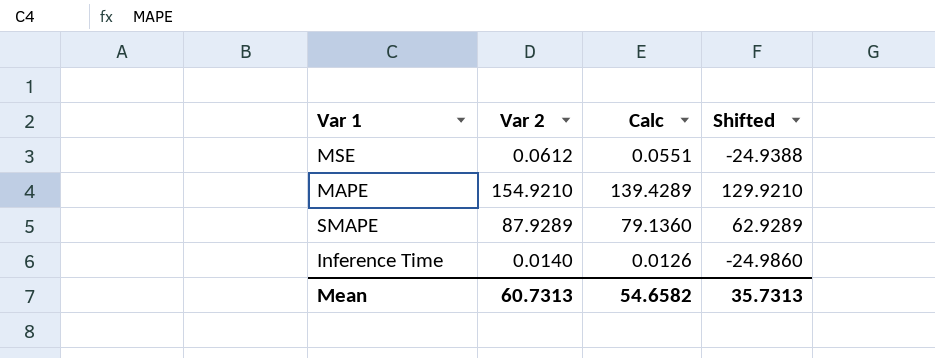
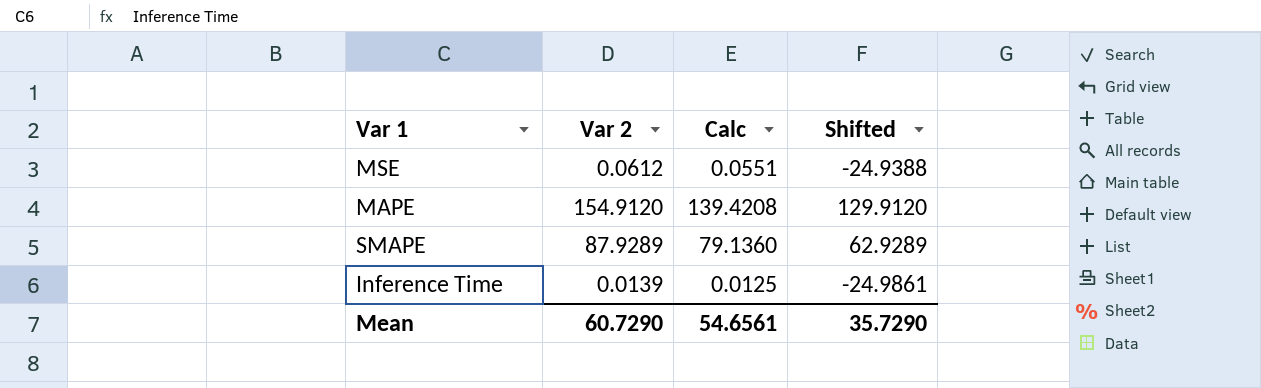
MAPE | Var 2: 154.9210 -> 154.9120
MAPE | Calc: 139.4289 -> 139.4208
MAPE | Shifted: 129.9210 -> 129.9120
Inference Time | Var 2: 0.0140 -> 0.0139
Inference Time | Calc: 0.0126 -> 0.0125
Inference Time | Shifted: -24.9860 -> -24.9861
Mean | Var 2: 60.7313 -> 60.7290
Mean | Calc: 54.6582 -> 54.6561
Mean | Shifted: 35.7313 -> 35.7290

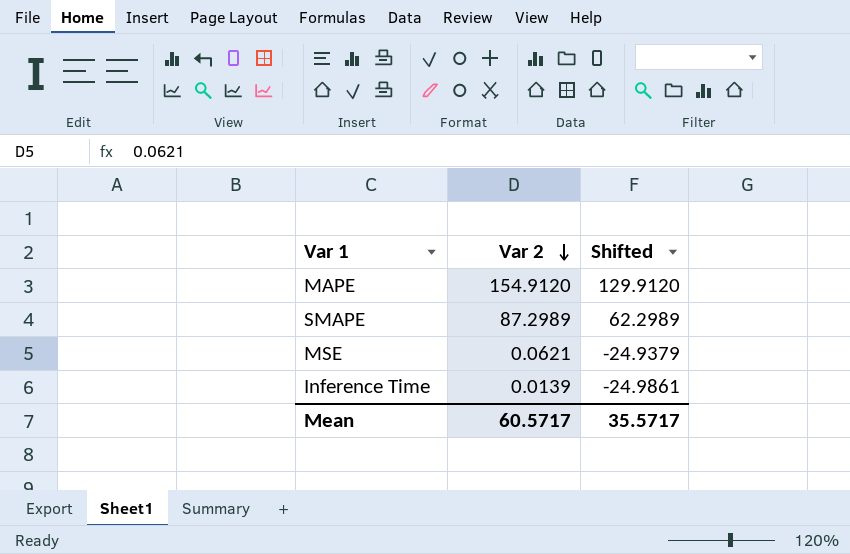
row order: none -> Var 2 descending
column Calc | formula: [Var 2] * 0.9 -> none
SMAPE | Var 2: 87.9289 -> 87.2989
SMAPE | Shifted: 62.9289 -> 62.2989
MSE | Var 2: 0.0612 -> 0.0621
MSE | Shifted: -24.9388 -> -24.9379
Mean | Var 2: 60.7290 -> 60.5717
Mean | Shifted: 35.7290 -> 35.5717

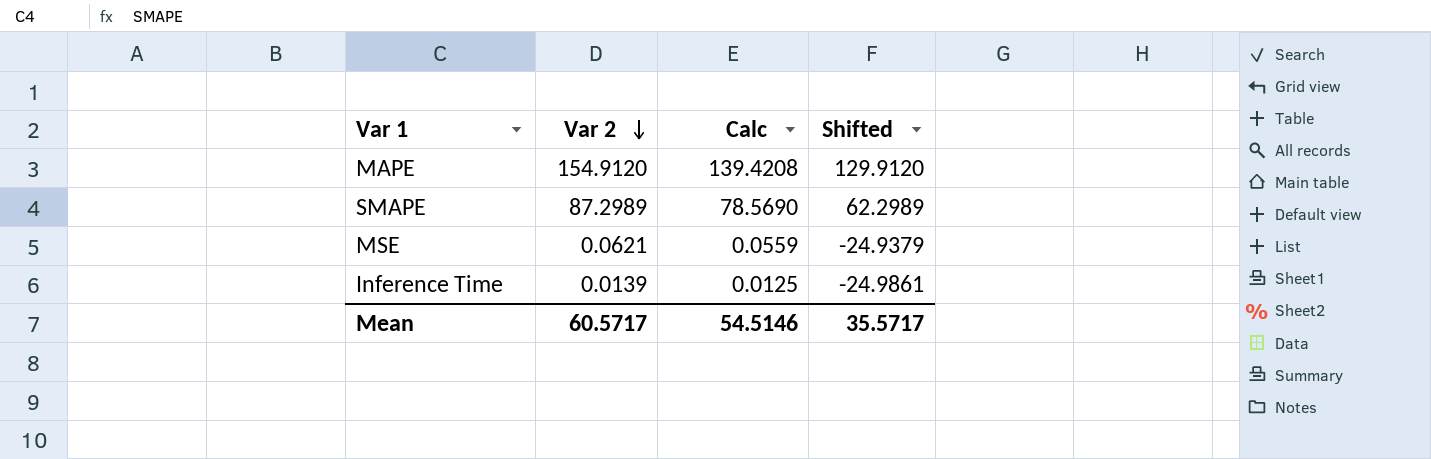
column Calc | formula: none -> [Var 2] * 0.9

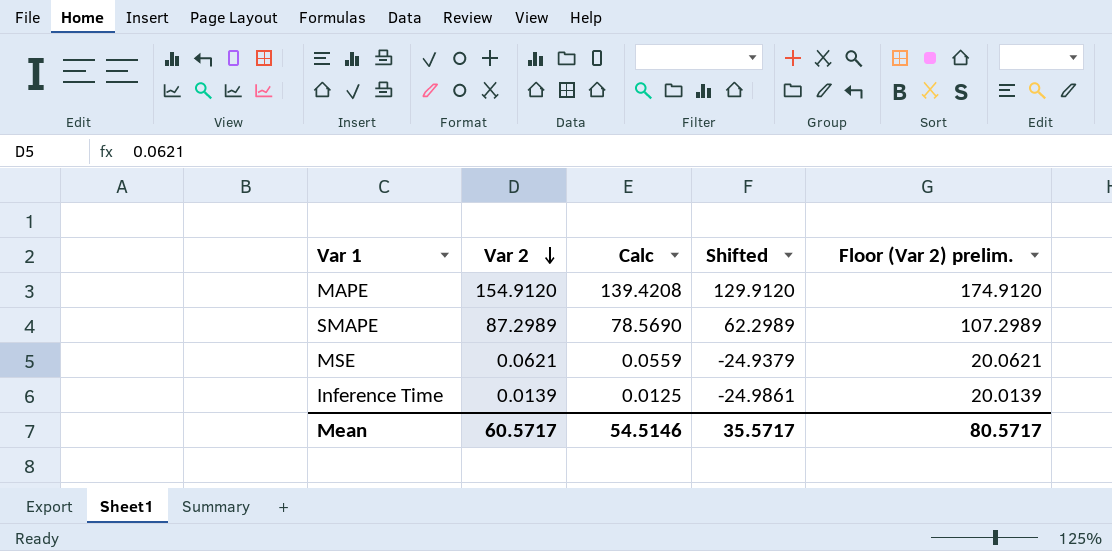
column Floor (Var 2) prelim. | formula: none -> [Var 2] + 20

